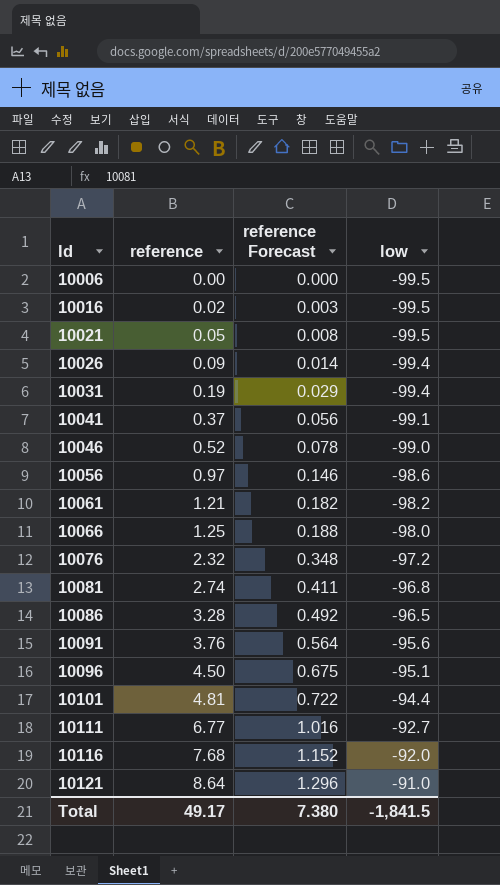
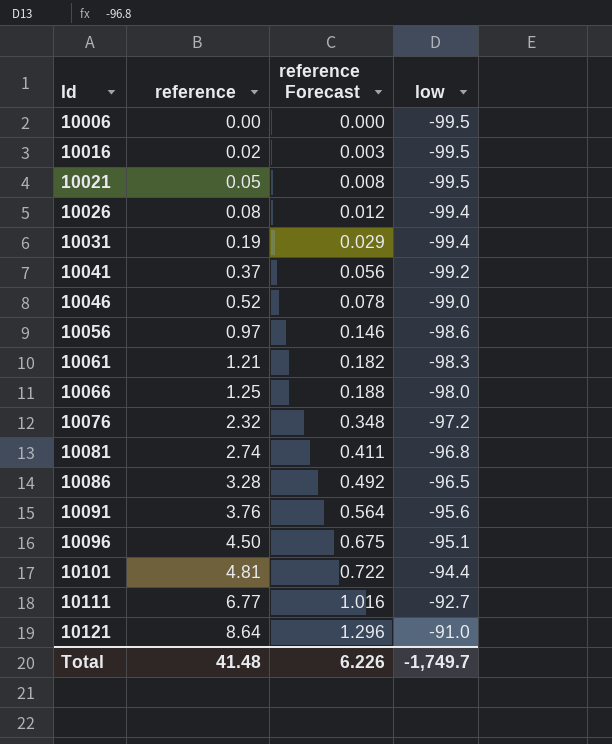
row 10116: 7.68 | 1.152 | -92.0 -> none
10026 | reference: 0.09 -> 0.08
10026 | reference Forecast: 0.014 -> 0.012
10041 | low: -99.1 -> -99.2
10061 | low: -98.2 -> -98.3
Total | reference: 49.17 -> 41.48
Total | reference Forecast: 7.380 -> 6.226
Total | low: -1,841.5 -> -1,749.7

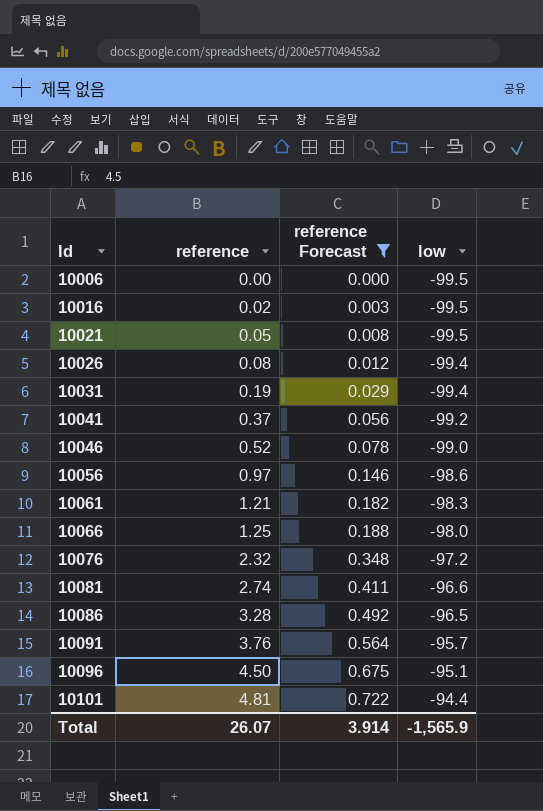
filter: none -> reference Forecast <= 0.722
10081 | low: -96.8 -> -96.6
10091 | low: -95.6 -> -95.7
Total | reference: 41.48 -> 26.07
Total | reference Forecast: 6.226 -> 3.914
Total | low: -1,749.7 -> -1,565.9

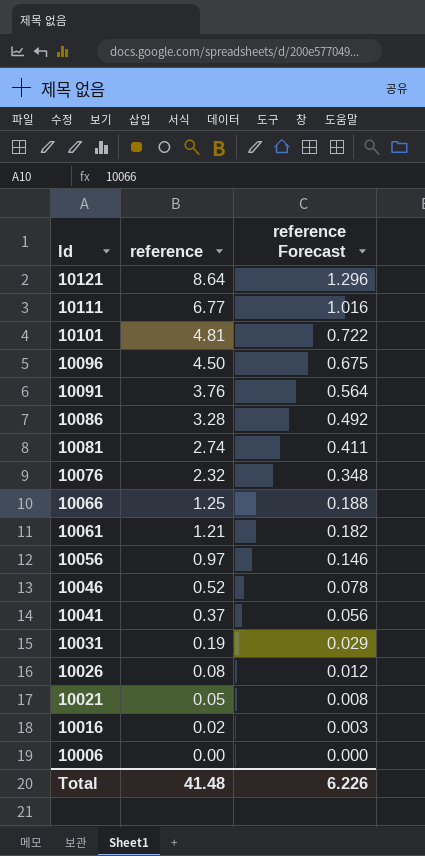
filter: reference Forecast <= 0.722 -> none
row order: Id ascending -> Id descending
column low | position: 4 -> none
Total | reference: 26.07 -> 41.48
Total | reference Forecast: 3.914 -> 6.226

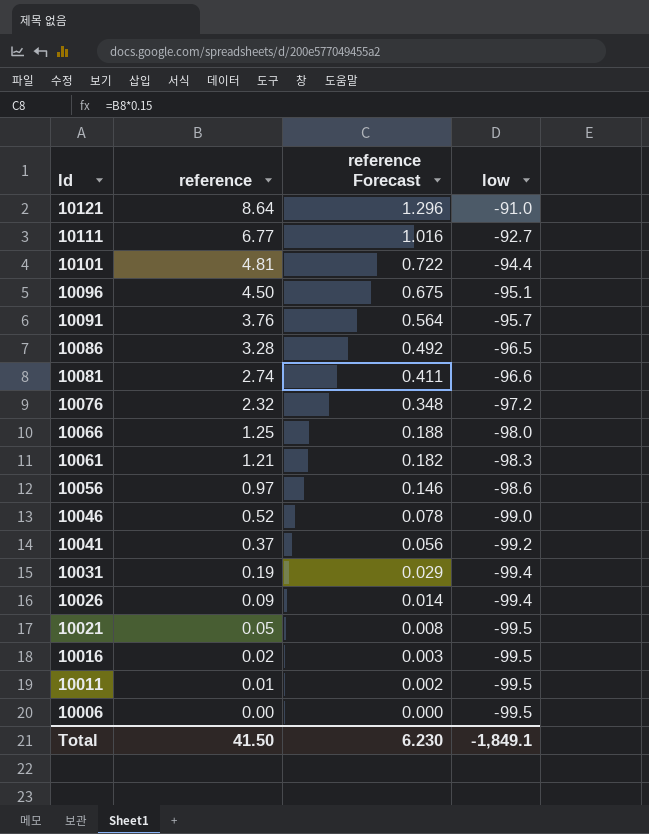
column low | position: none -> 4
10026 | reference: 0.08 -> 0.09
10026 | reference Forecast: 0.012 -> 0.014
row 10011: none -> 0.01 | 0.002 | -99.5
Total | reference: 41.48 -> 41.50
Total | reference Forecast: 6.226 -> 6.230

